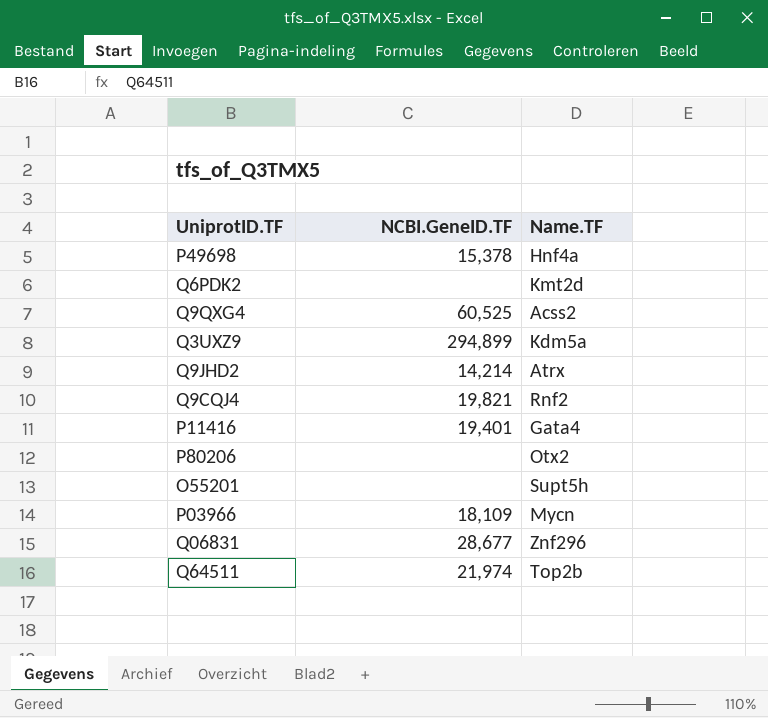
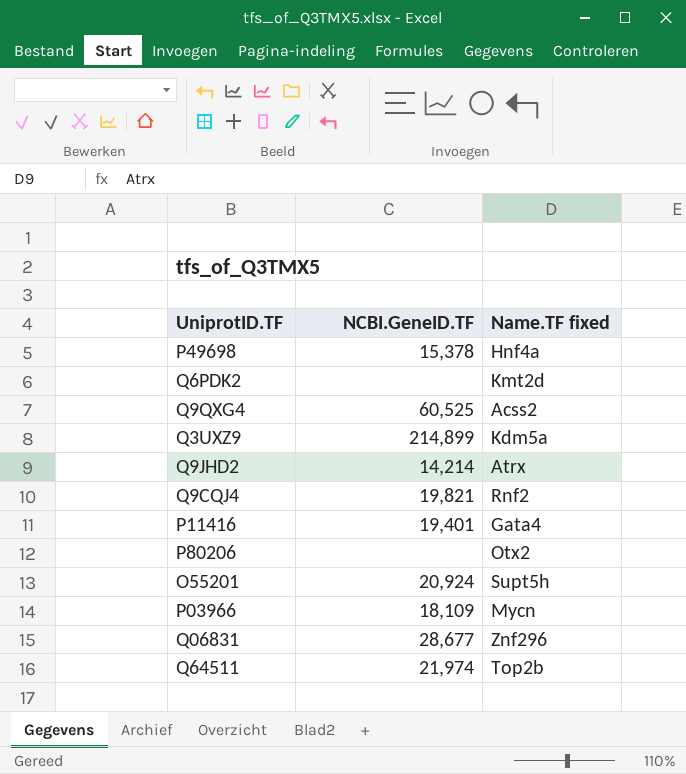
column name: Name.TF -> Name.TF fixed
Q3UXZ9 | NCBI.GeneID.TF: 294,899 -> 214,899
O55201 | NCBI.GeneID.TF: none -> 20,924

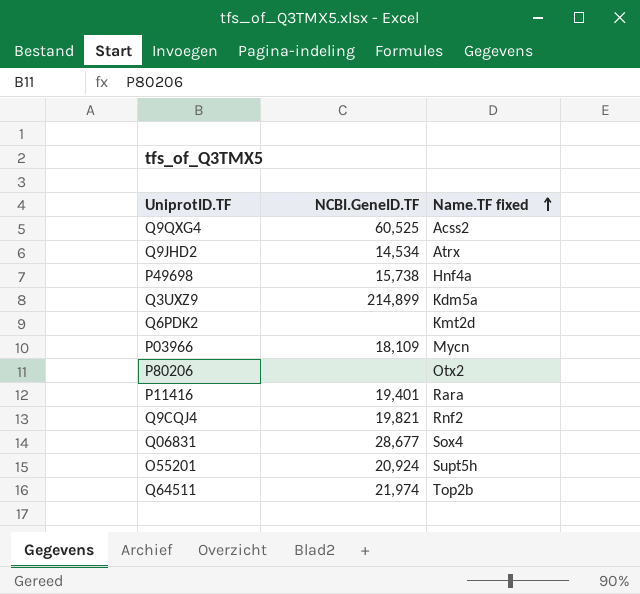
row order: none -> Name.TF fixed ascending
Q9JHD2 | NCBI.GeneID.TF: 14,214 -> 14,534
P49698 | NCBI.GeneID.TF: 15,378 -> 15,738
P11416 | Name.TF fixed: Gata4 -> Rara
Q06831 | Name.TF fixed: Znf296 -> Sox4

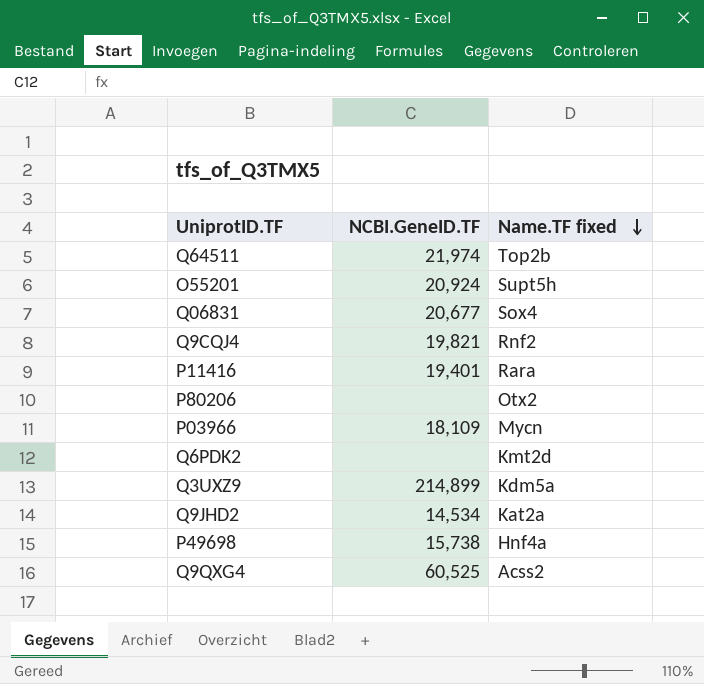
row order: Name.TF fixed ascending -> Name.TF fixed descending
Q06831 | NCBI.GeneID.TF: 28,677 -> 20,677
Q9JHD2 | Name.TF fixed: Atrx -> Kat2a

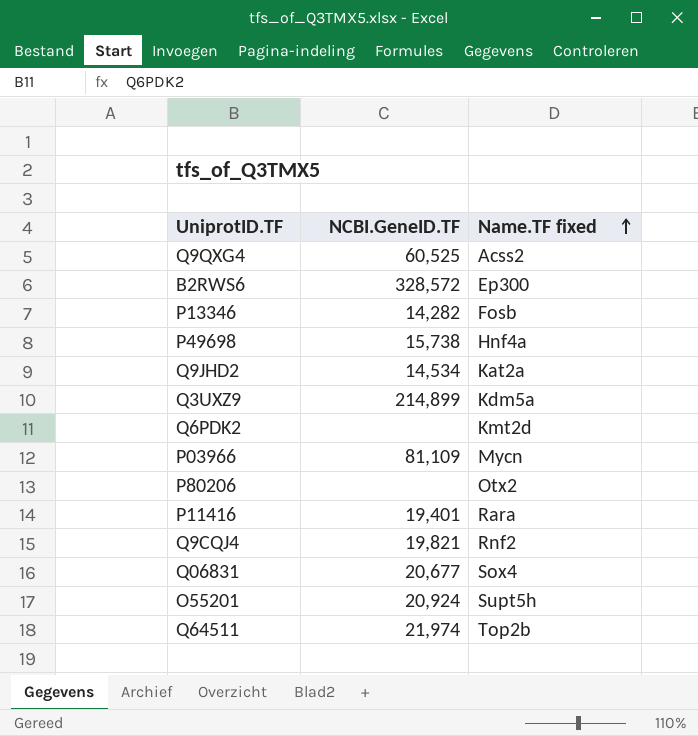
row order: Name.TF fixed descending -> Name.TF fixed ascending
row B2RWS6: none -> 328,572 | Ep300
row P13346: none -> 14,282 | Fosb
P03966 | NCBI.GeneID.TF: 18,109 -> 81,109

